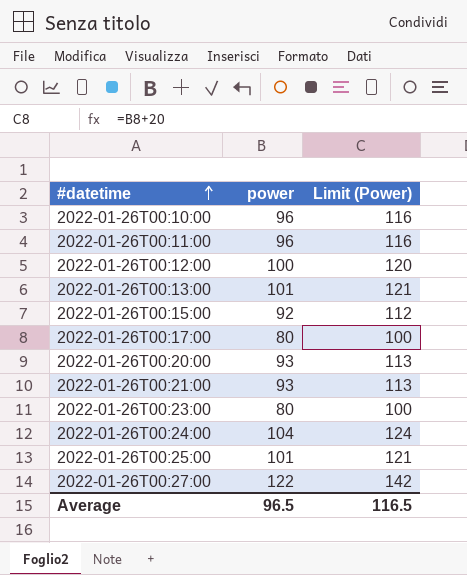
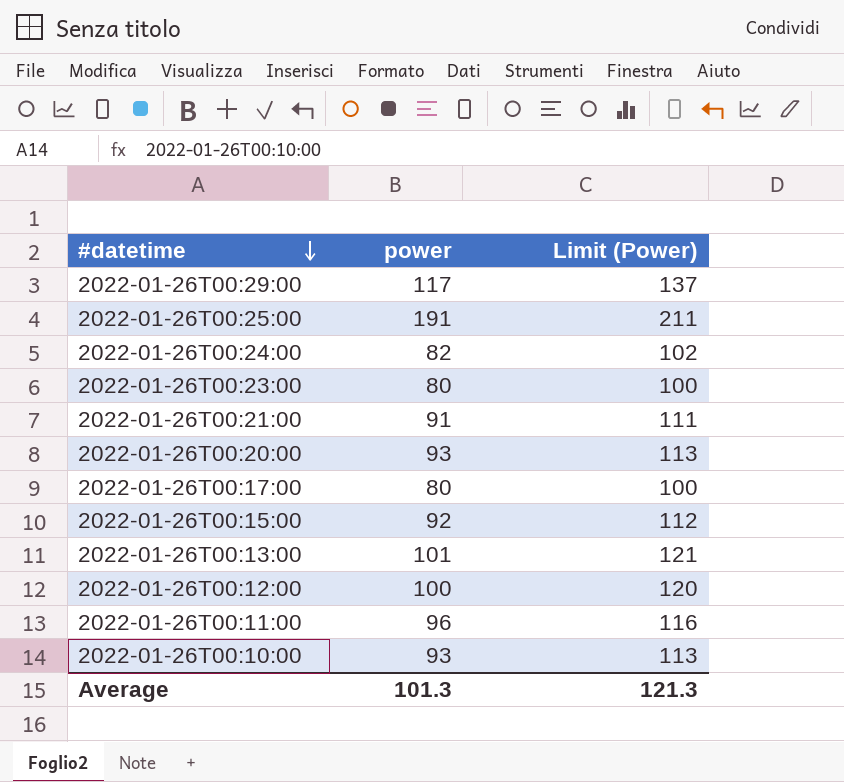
row order: #datetime ascending -> #datetime descending
row 2022-01-26T00:27:00: 122 | 142 -> none
row 2022-01-26T00:29:00: none -> 117 | 137
2022-01-26T00:25:00 | power: 101 -> 191
2022-01-26T00:25:00 | Limit (Power): 121 -> 211
2022-01-26T00:24:00 | power: 104 -> 82
2022-01-26T00:24:00 | Limit (Power): 124 -> 102
2022-01-26T00:21:00 | power: 93 -> 91
2022-01-26T00:21:00 | Limit (Power): 113 -> 111
2022-01-26T00:10:00 | power: 96 -> 93
2022-01-26T00:10:00 | Limit (Power): 116 -> 113
Average | power: 96.5 -> 101.3
Average | Limit (Power): 116.5 -> 121.3

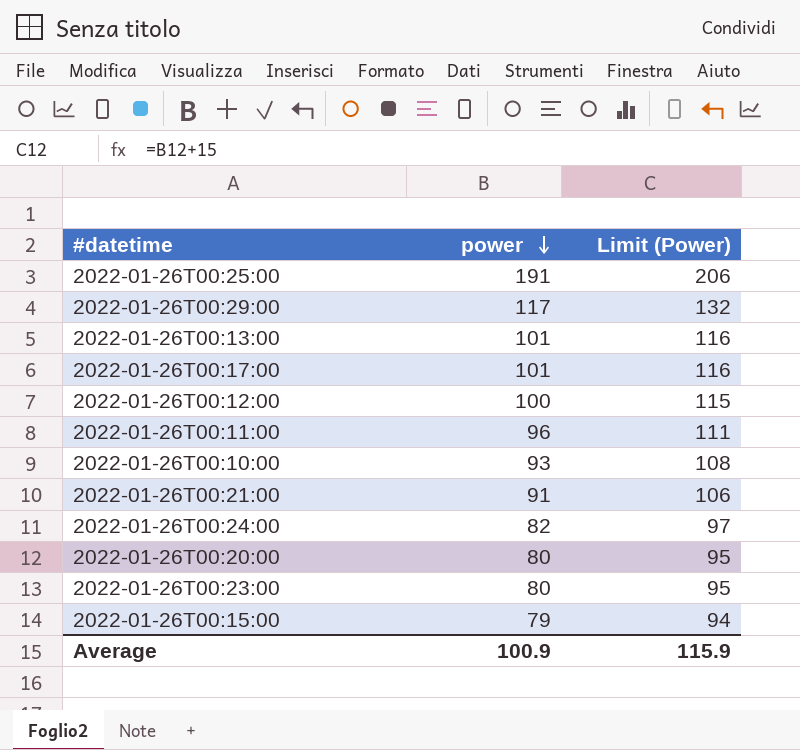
row order: #datetime descending -> power descending
column Limit (Power) | formula: [power] + 20 -> [power] + 15
2022-01-26T00:17:00 | power: 80 -> 101
2022-01-26T00:20:00 | power: 93 -> 80
2022-01-26T00:15:00 | power: 92 -> 79
Average | power: 101.3 -> 100.9
Average | Limit (Power): 121.3 -> 115.9

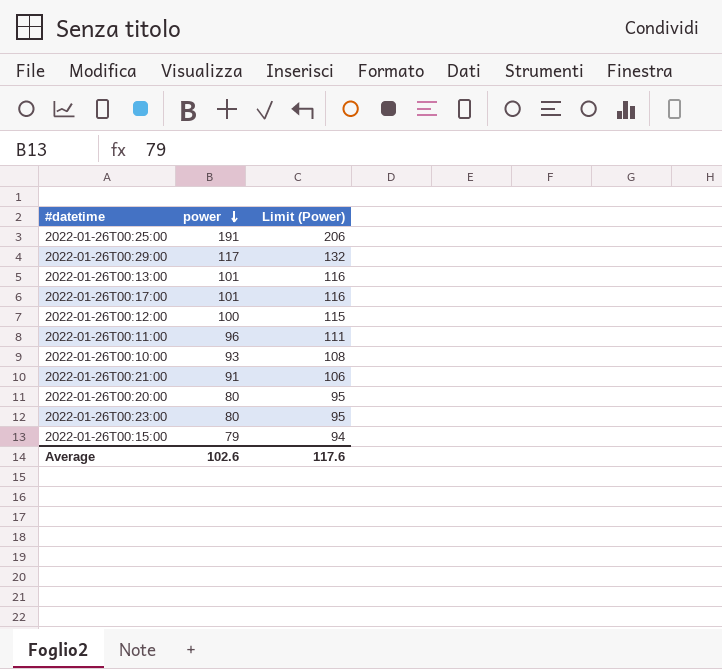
row 2022-01-26T00:24:00: 82 | 97 -> none
Average | power: 100.9 -> 102.6
Average | Limit (Power): 115.9 -> 117.6

